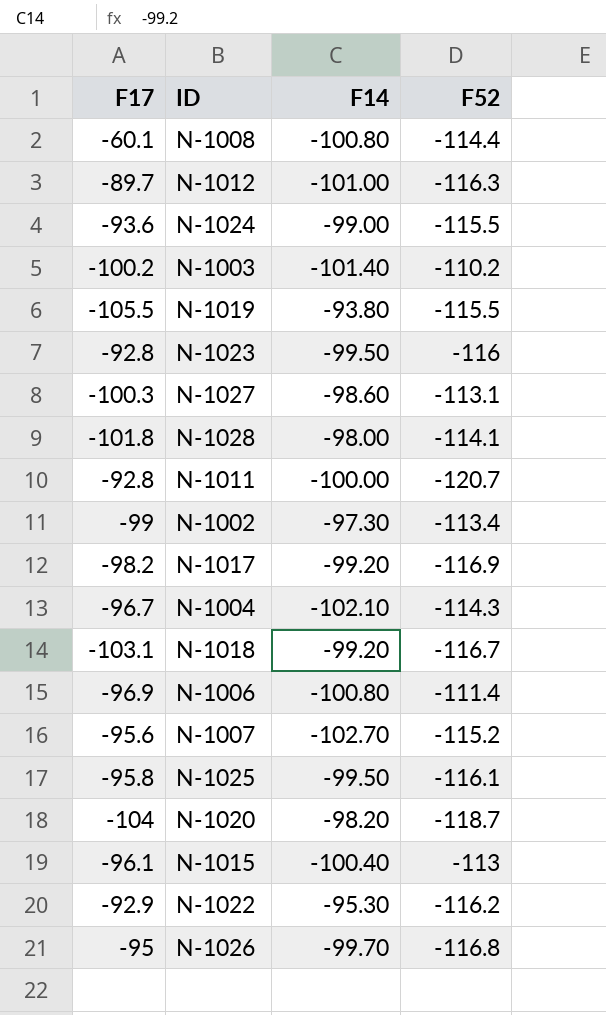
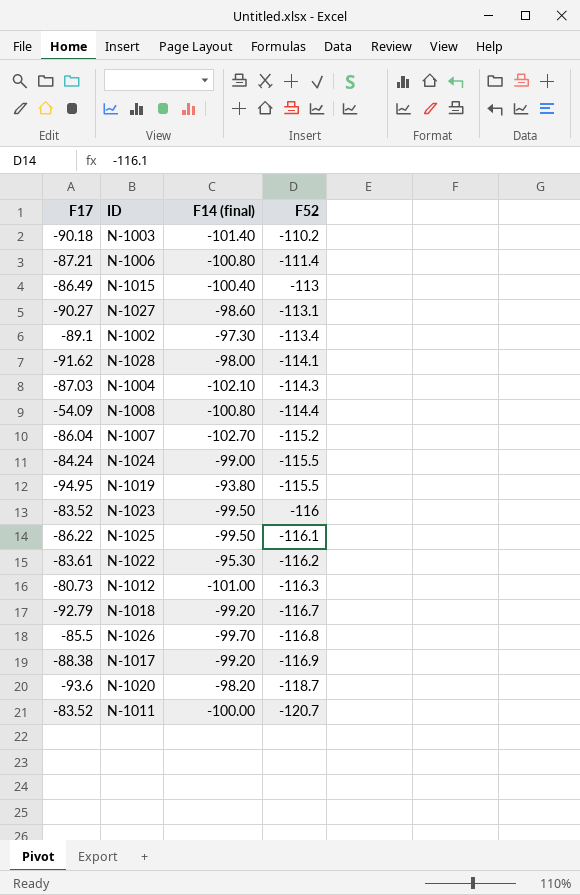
row order: none -> F52 descending
column name: F14 -> F14 (final)
N-1003 | F17: -100.2 -> -90.18
N-1006 | F17: -96.9 -> -87.21
N-1015 | F17: -96.1 -> -86.49
N-1027 | F17: -100.3 -> -90.27
N-1002 | F17: -99 -> -89.1
N-1028 | F17: -101.8 -> -91.62
N-1004 | F17: -96.7 -> -87.03
N-1008 | F17: -60.1 -> -54.09
N-1007 | F17: -95.6 -> -86.04
N-1024 | F17: -93.6 -> -84.24
N-1019 | F17: -105.5 -> -94.95
N-1023 | F17: -92.8 -> -83.52
N-1025 | F17: -95.8 -> -86.22
N-1022 | F17: -92.9 -> -83.61
N-1012 | F17: -89.7 -> -80.73
N-1018 | F17: -103.1 -> -92.79
N-1026 | F17: -95 -> -85.5
N-1017 | F17: -98.2 -> -88.38
N-1020 | F17: -104 -> -93.6
N-1011 | F17: -92.8 -> -83.52

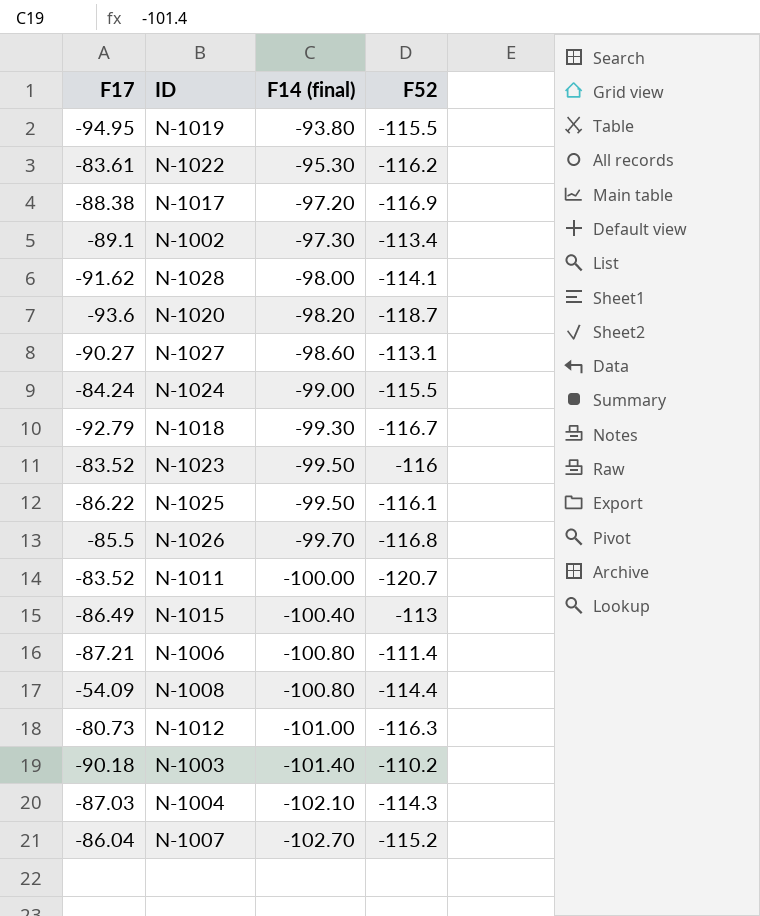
row order: F52 descending -> F14 (final) descending
N-1017 | F14 (final): -99.20 -> -97.20
N-1018 | F14 (final): -99.20 -> -99.30

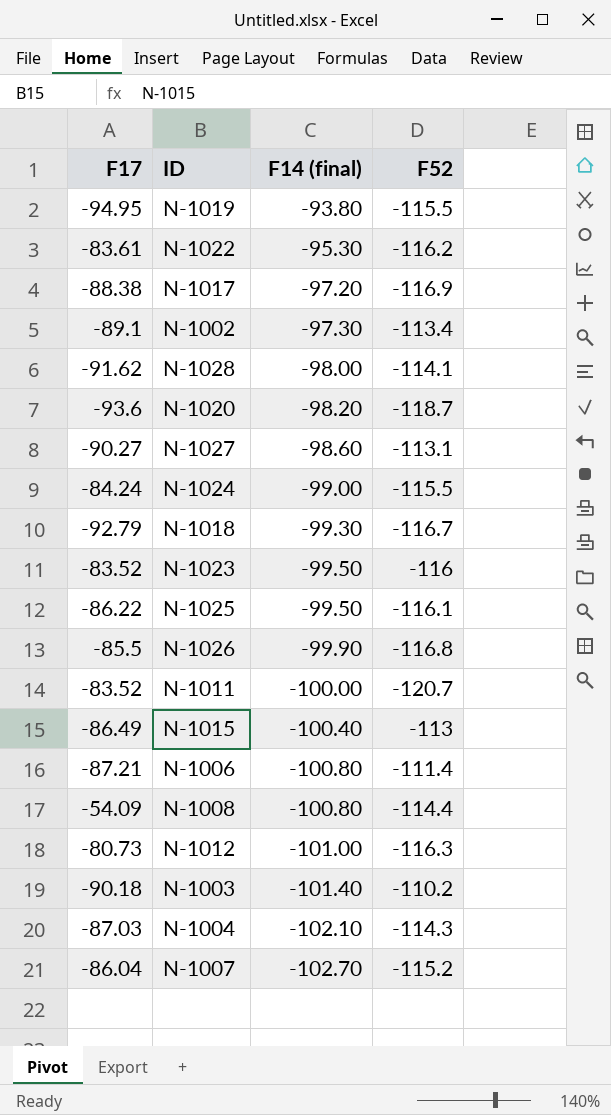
N-1026 | F14 (final): -99.70 -> -99.90

